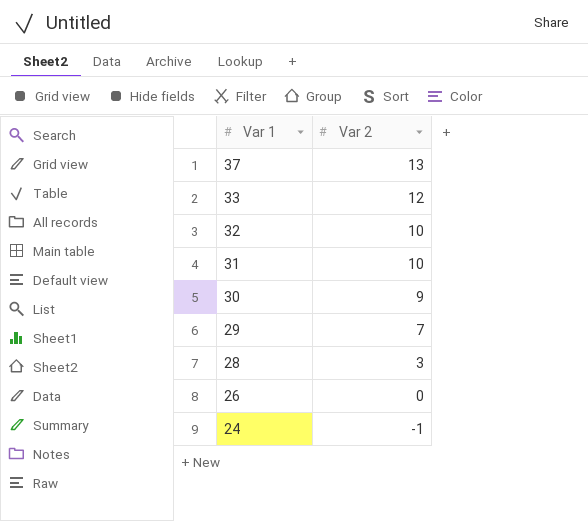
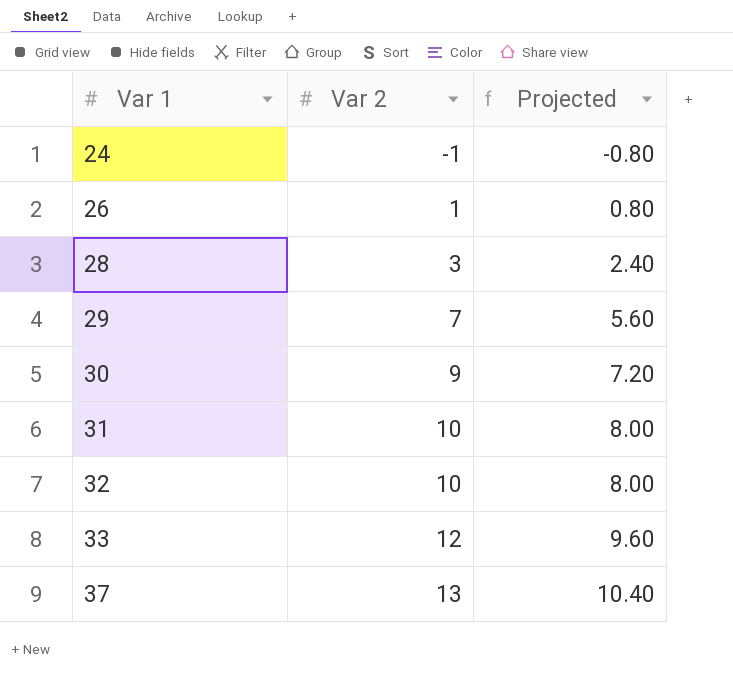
row order: Var 1 descending -> Var 1 ascending
column Projected | formula: none -> [Var 2] * 0.8
26 | Var 2: 0 -> 1

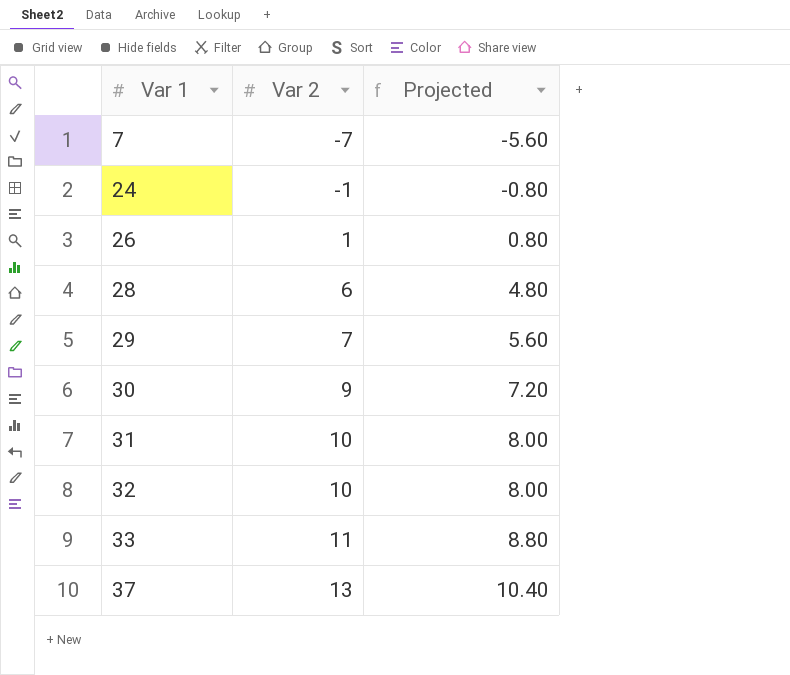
row 7: none -> -7 | -5.60
28 | Var 2: 3 -> 6
28 | Projected: 2.40 -> 4.80
33 | Var 2: 12 -> 11
33 | Projected: 9.60 -> 8.80

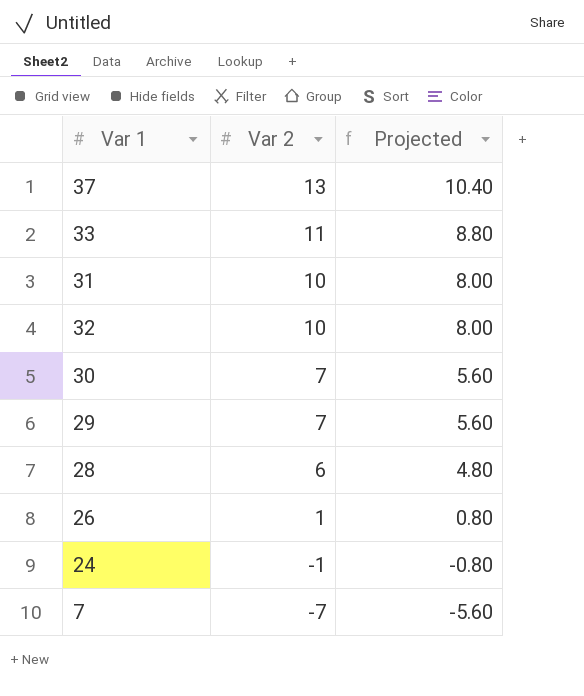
row order: Var 1 ascending -> Var 2 descending
30 | Var 2: 9 -> 7
30 | Projected: 7.20 -> 5.60

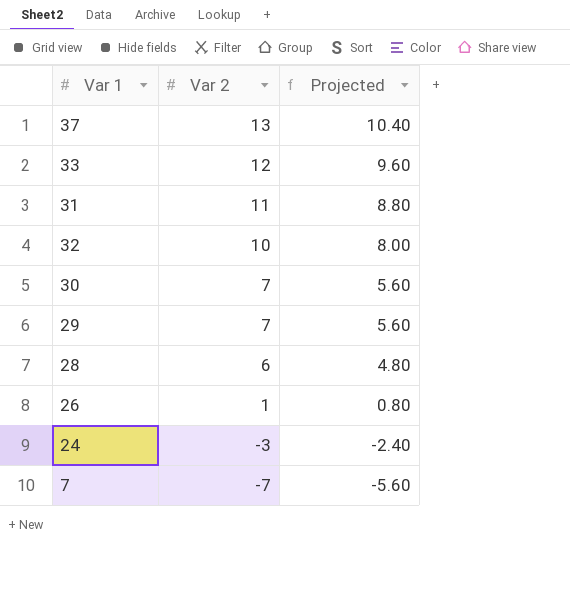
33 | Var 2: 11 -> 12
33 | Projected: 8.80 -> 9.60
31 | Var 2: 10 -> 11
31 | Projected: 8.00 -> 8.80
24 | Var 2: -1 -> -3
24 | Projected: -0.80 -> -2.40

